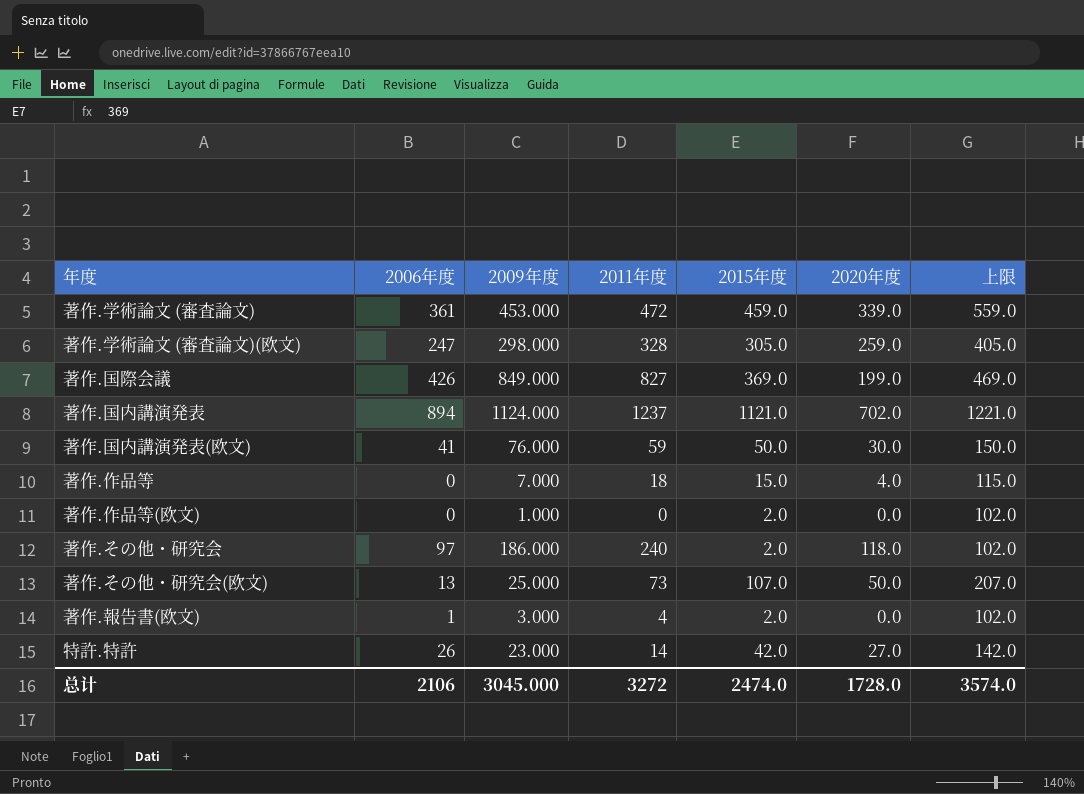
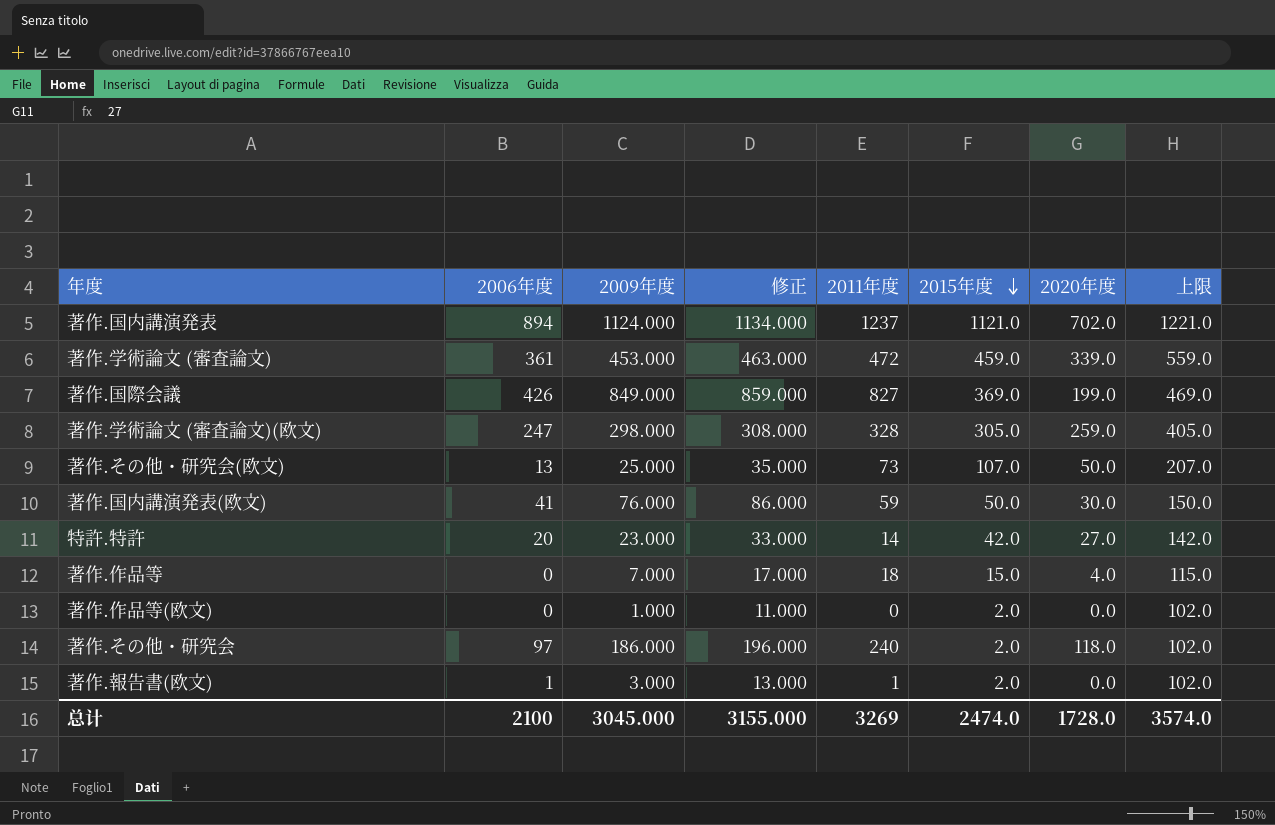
row order: none -> 2015年度 descending
column 修正 | formula: none -> [2009年度] + 10
特許.特許 | 2006年度: 26 -> 20
著作.報告書(欧文) | 2011年度: 4 -> 1
总计 | 2006年度: 2106 -> 2100
总计 | 2011年度: 3272 -> 3269

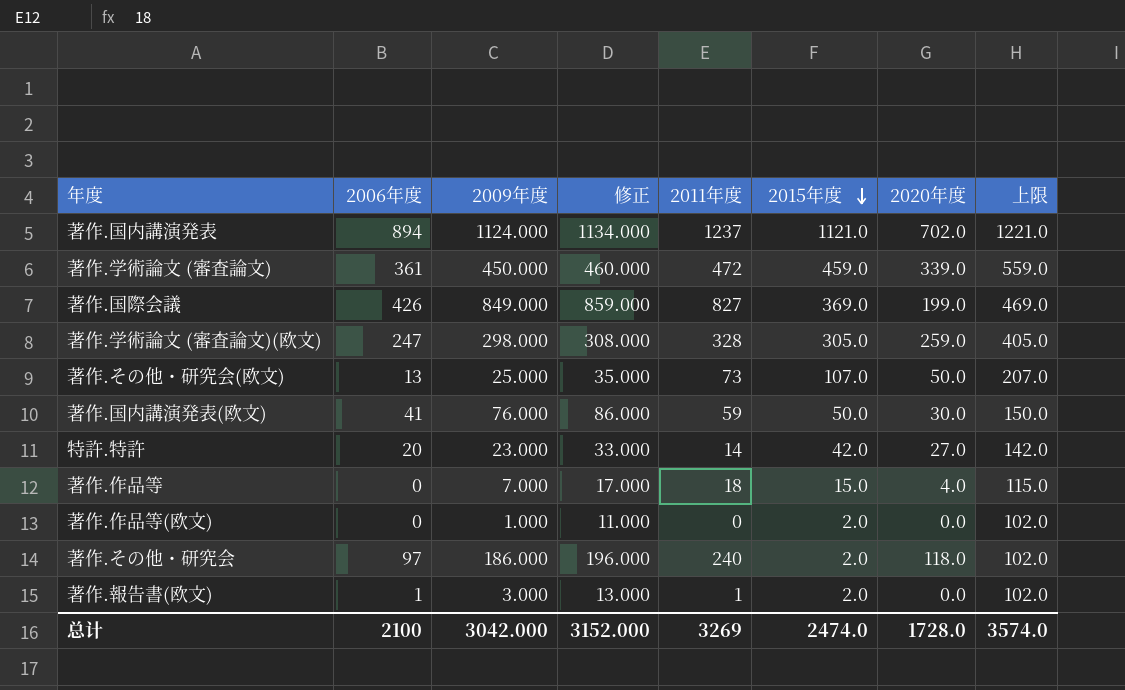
著作.学術論文 (審査論文) | 2009年度: 453.000 -> 450.000
著作.学術論文 (審査論文) | 修正: 463.000 -> 460.000
总计 | 2009年度: 3045.000 -> 3042.000
总计 | 修正: 3155.000 -> 3152.000

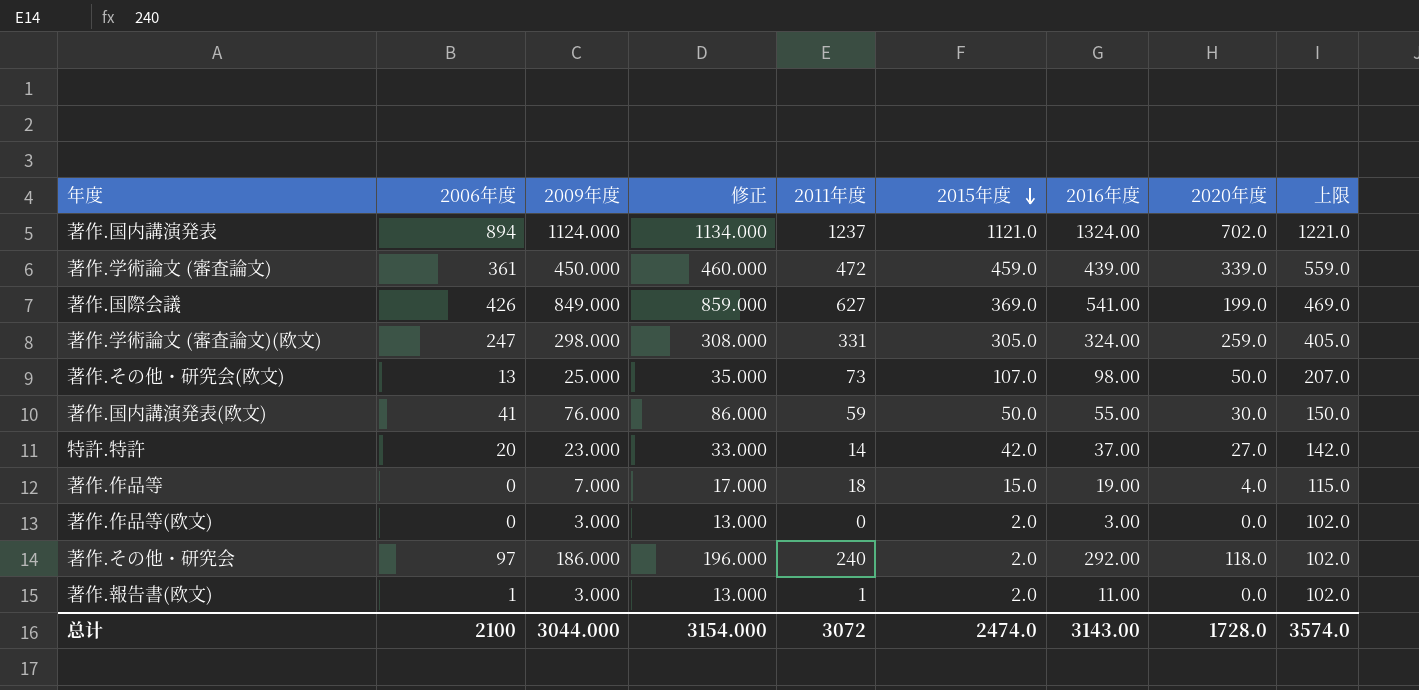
column 2016年度 | position: none -> 7
著作.国際会議 | 2011年度: 827 -> 627
著作.学術論文 (審査論文)(欧文) | 2011年度: 328 -> 331
著作.作品等(欧文) | 2009年度: 1.000 -> 3.000
著作.作品等(欧文) | 修正: 11.000 -> 13.000
总计 | 2009年度: 3042.000 -> 3044.000
总计 | 修正: 3152.000 -> 3154.000
总计 | 2011年度: 3269 -> 3072

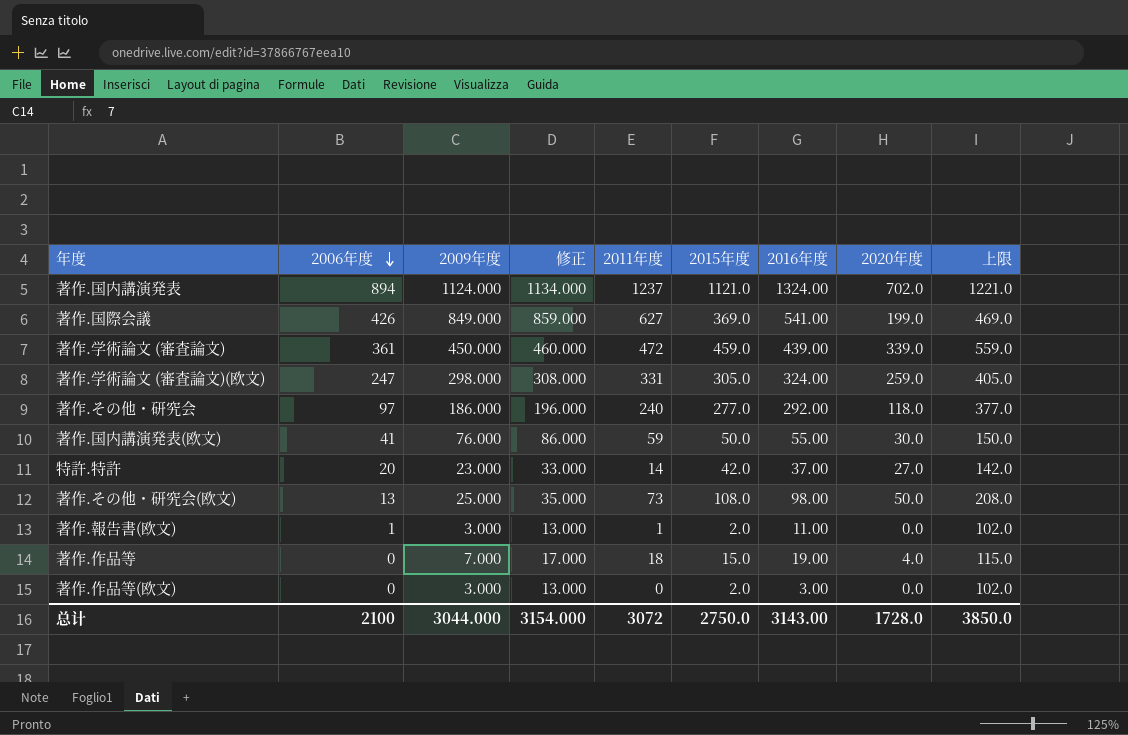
row order: 2015年度 descending -> 2006年度 descending
著作.その他・研究会 | 2015年度: 2.0 -> 277.0
著作.その他・研究会 | 上限: 102.0 -> 377.0
著作.その他・研究会(欧文) | 2015年度: 107.0 -> 108.0
著作.その他・研究会(欧文) | 上限: 207.0 -> 208.0
总计 | 2015年度: 2474.0 -> 2750.0
总计 | 上限: 3574.0 -> 3850.0

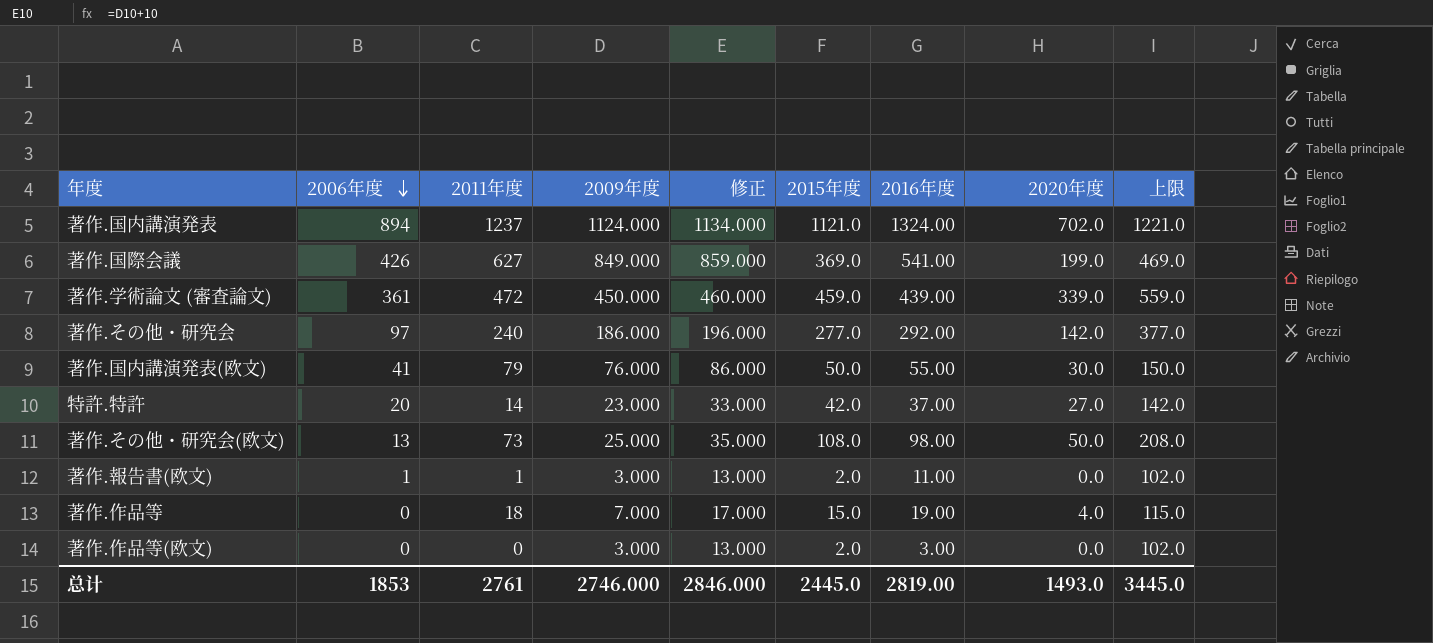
column 2011年度 | position: 5 -> 3
row 著作.学術論文 (審査論文)(欧文): 247 | 298.000 | 308.000 | 331 | 305.0 | 324.00 | 259.0 | 405.0 -> none
著作.その他・研究会 | 2020年度: 118.0 -> 142.0
著作.国内講演発表(欧文) | 2011年度: 59 -> 79
总计 | 2006年度: 2100 -> 1853
总计 | 2011年度: 3072 -> 2761
总计 | 2009年度: 3044.000 -> 2746.000
总计 | 修正: 3154.000 -> 2846.000
总计 | 2015年度: 2750.0 -> 2445.0
总计 | 2016年度: 3143.00 -> 2819.00
总计 | 2020年度: 1728.0 -> 1493.0
总计 | 上限: 3850.0 -> 3445.0

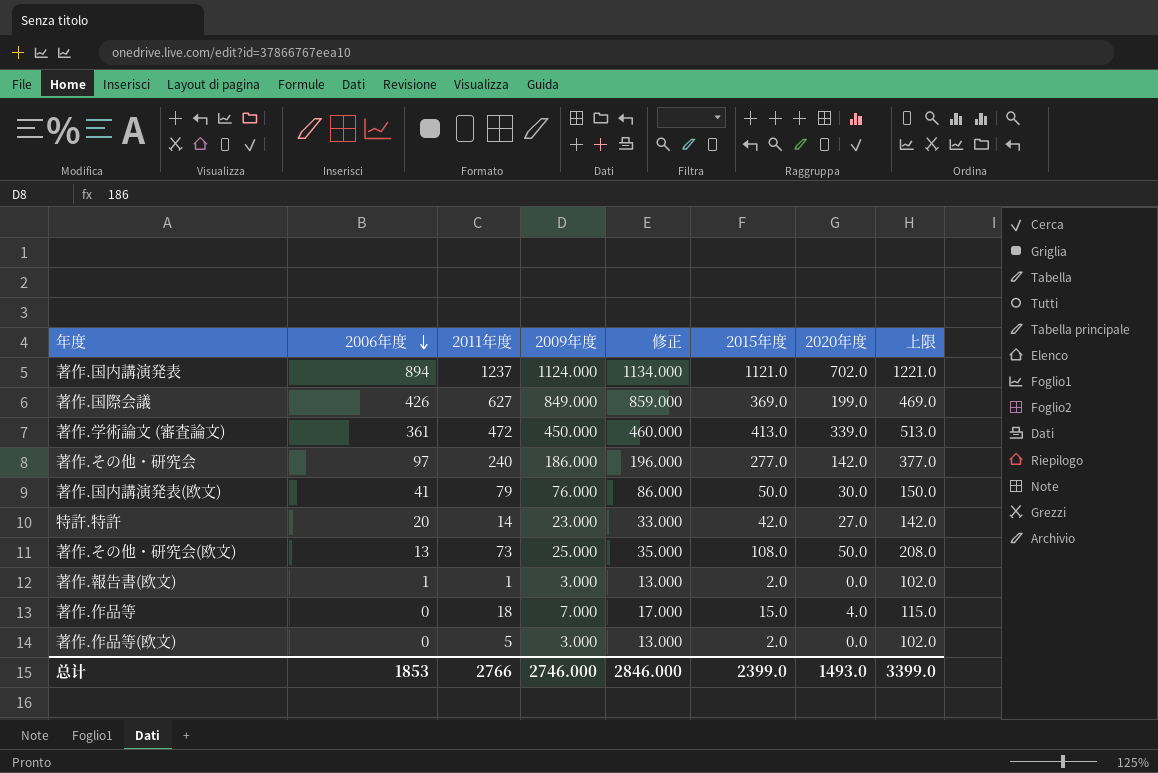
column 2016年度 | position: 7 -> none
著作.学術論文 (審査論文) | 2015年度: 459.0 -> 413.0
著作.学術論文 (審査論文) | 上限: 559.0 -> 513.0
著作.作品等(欧文) | 2011年度: 0 -> 5
总计 | 2011年度: 2761 -> 2766
总计 | 2015年度: 2445.0 -> 2399.0
总计 | 上限: 3445.0 -> 3399.0

